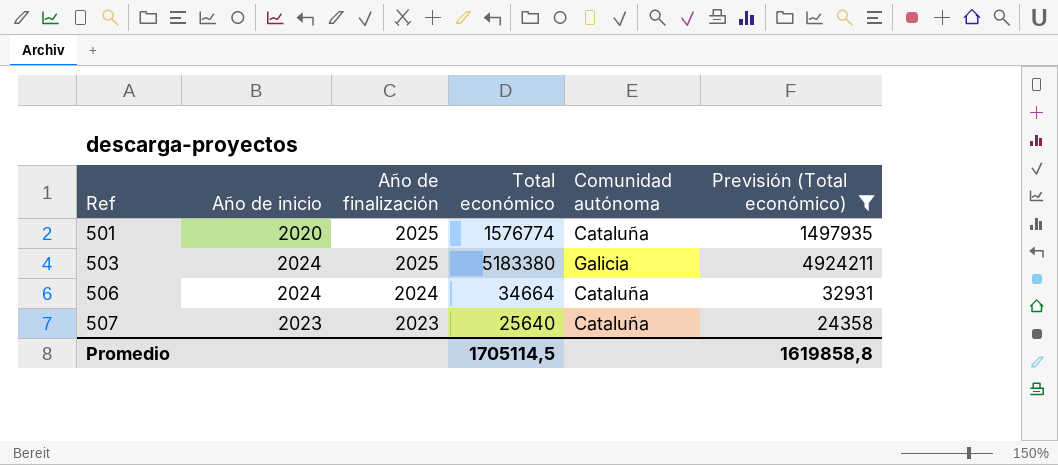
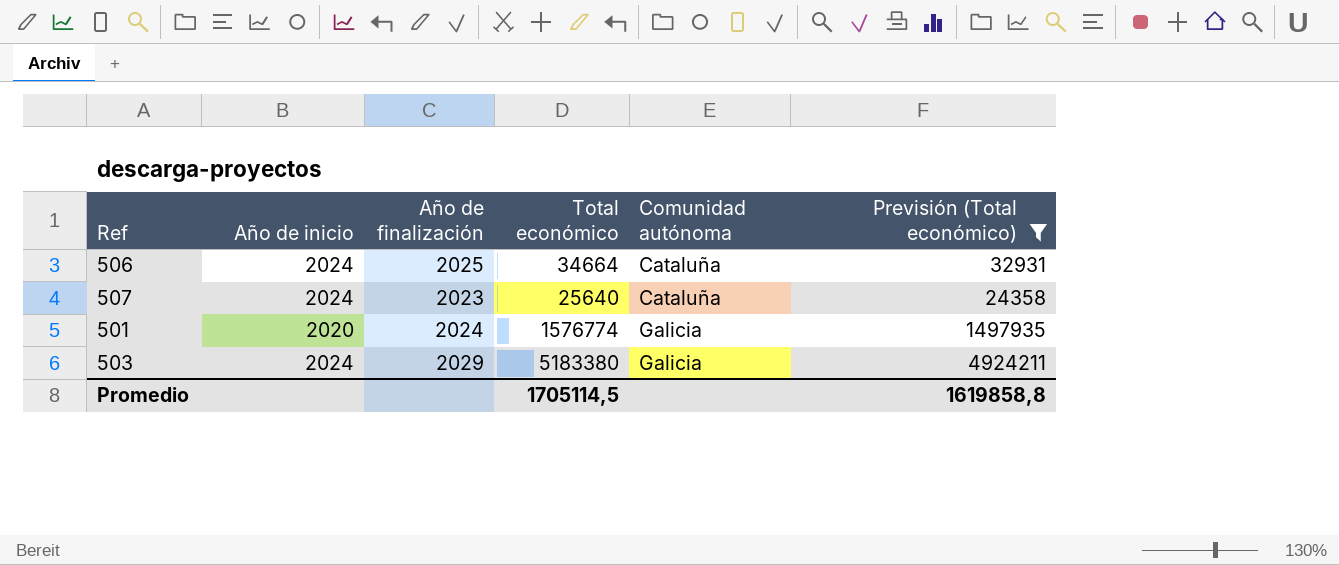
row order: Ref ascending -> Comunidad autónoma ascending
506 | Año de finalización: 2024 -> 2025
507 | Año de inicio: 2023 -> 2024
501 | Año de finalización: 2025 -> 2024
501 | Comunidad autónoma: Cataluña -> Galicia
503 | Año de finalización: 2025 -> 2029

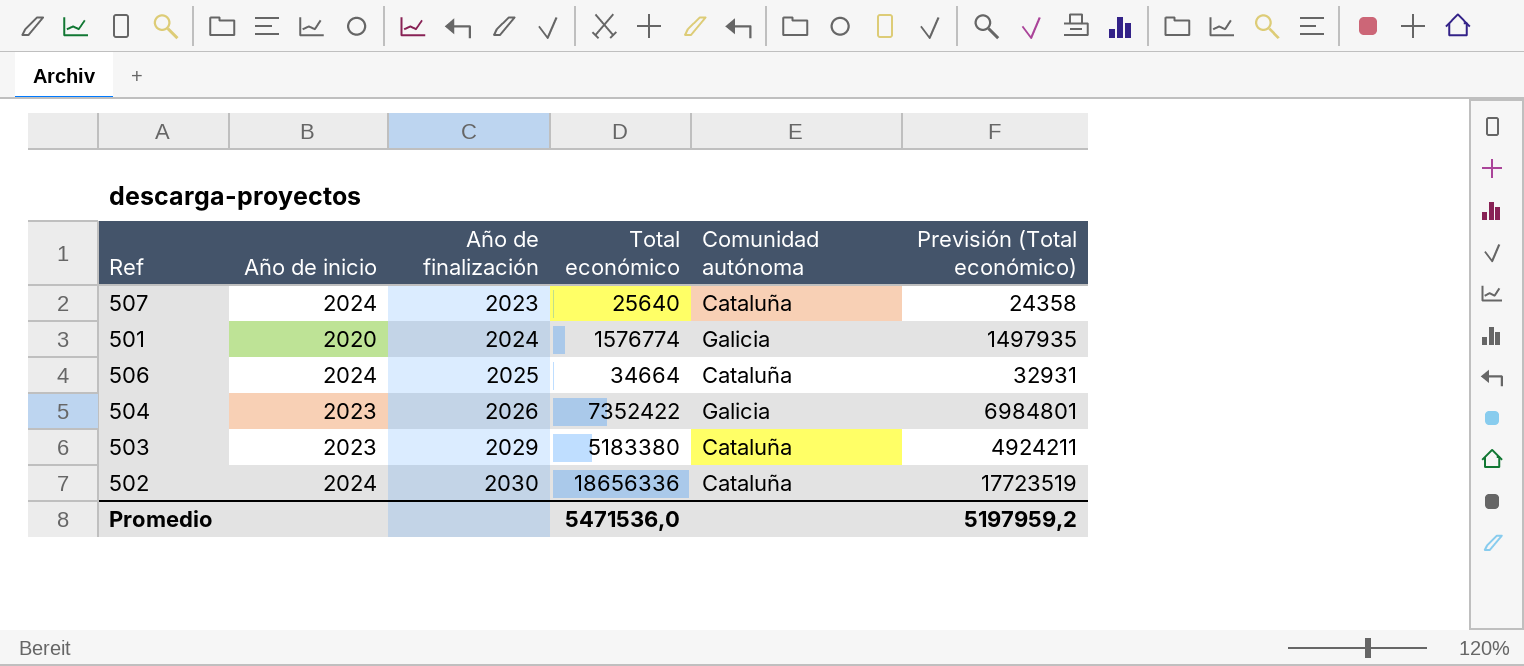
filter: Previsión (Total económico) <= 4924211 -> none
row order: Comunidad autónoma ascending -> Año de finalización ascending
503 | Año de inicio: 2024 -> 2023
503 | Comunidad autónoma: Galicia -> Cataluña
Promedio | Total económico: 1705114,5 -> 5471536,0
Promedio | Previsión (Total económico): 1619858,8 -> 5197959,2

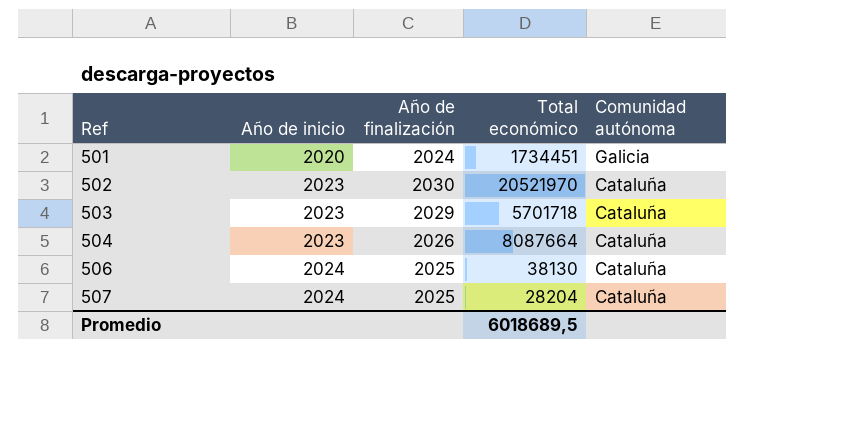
row order: Año de finalización ascending -> Ref ascending
column Previsión (Total económico) | formula: [Total económico] * 0,95 -> none
501 | Total económico: 1576774 -> 1734451
502 | Año de inicio: 2024 -> 2023
502 | Total económico: 18656336 -> 20521970
503 | Total económico: 5183380 -> 5701718
504 | Total económico: 7352422 -> 8087664
504 | Comunidad autónoma: Galicia -> Cataluña
506 | Total económico: 34664 -> 38130
507 | Año de finalización: 2023 -> 2025
507 | Total económico: 25640 -> 28204
Promedio | Total económico: 5471536,0 -> 6018689,5

